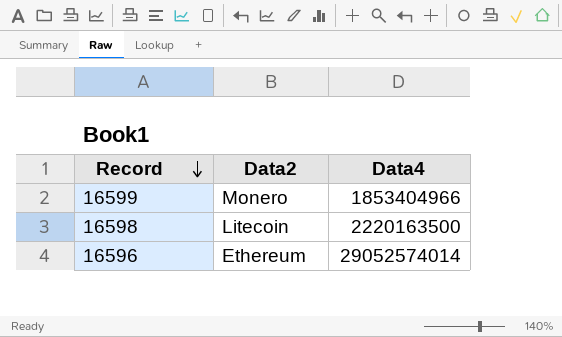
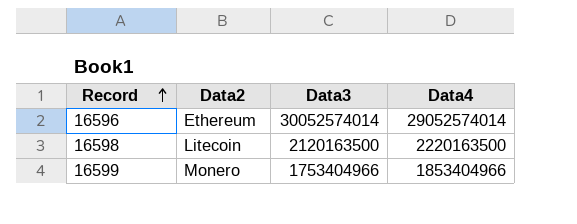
row order: Record descending -> Record ascending
column Data3 | position: none -> 3

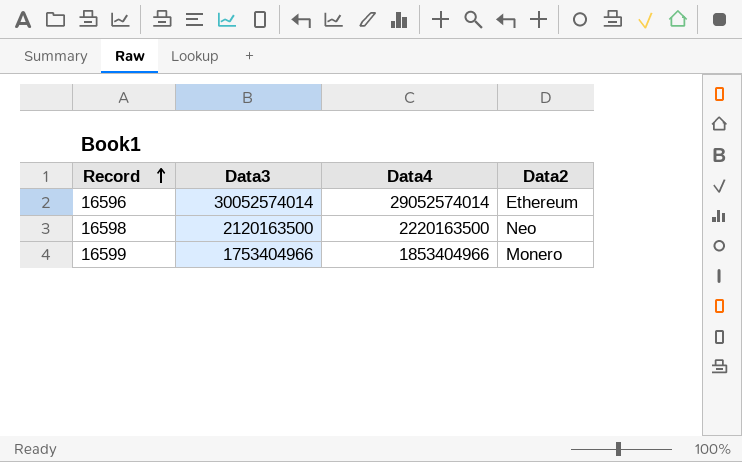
column Data2 | position: 2 -> 4
16598 | Data2: Litecoin -> Neo

